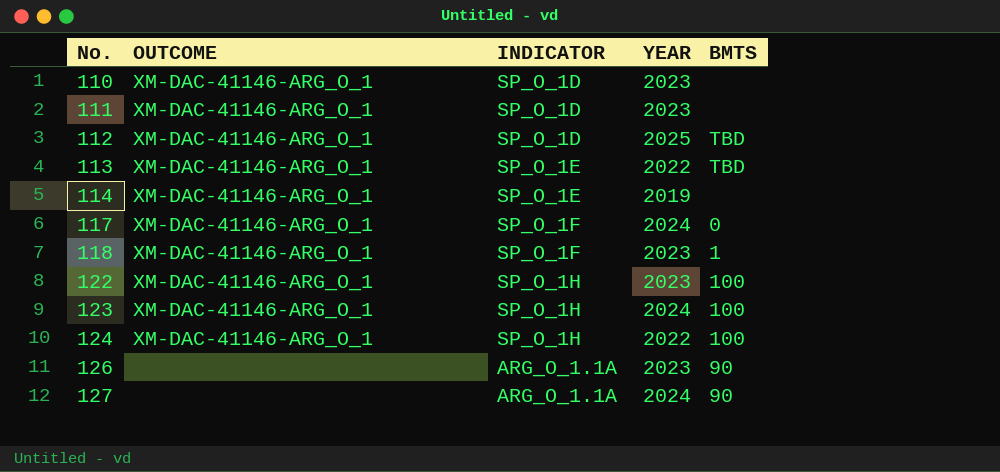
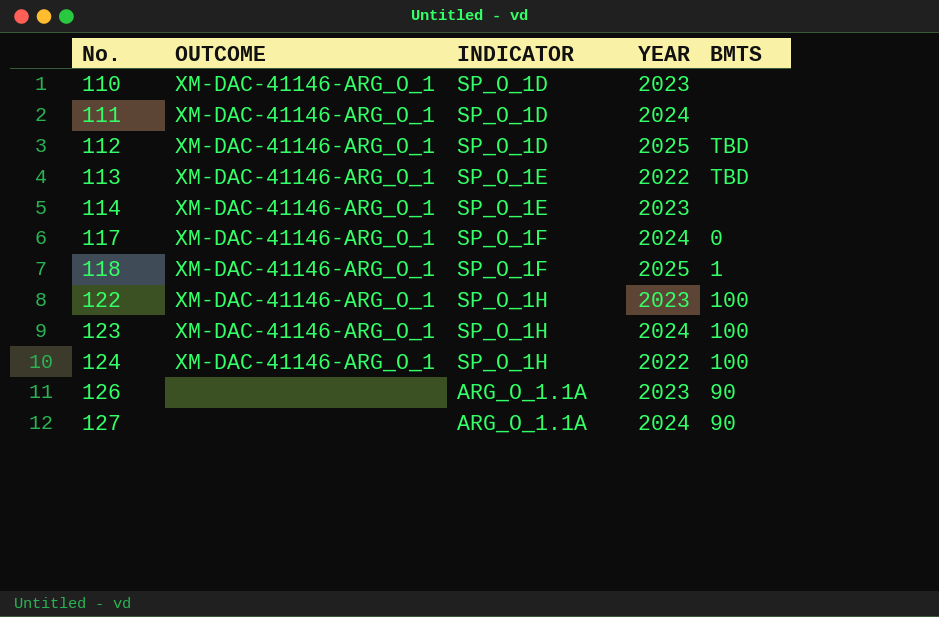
111 | YEAR: 2023 -> 2024
114 | YEAR: 2019 -> 2023
118 | YEAR: 2023 -> 2025

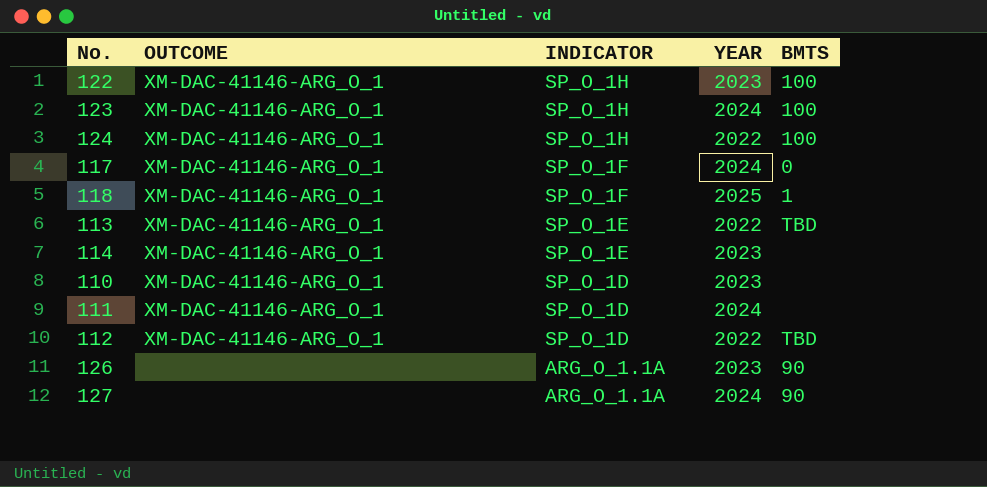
row order: No. ascending -> INDICATOR descending
112 | YEAR: 2025 -> 2022

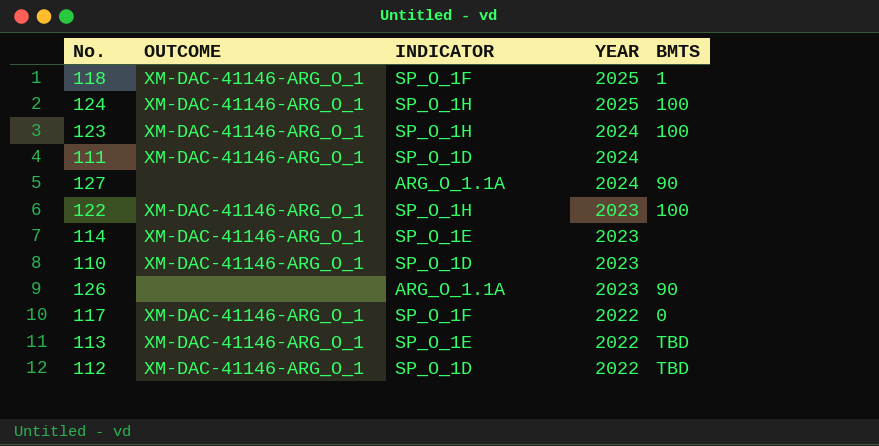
row order: INDICATOR descending -> YEAR descending
124 | YEAR: 2022 -> 2025
117 | YEAR: 2024 -> 2022

